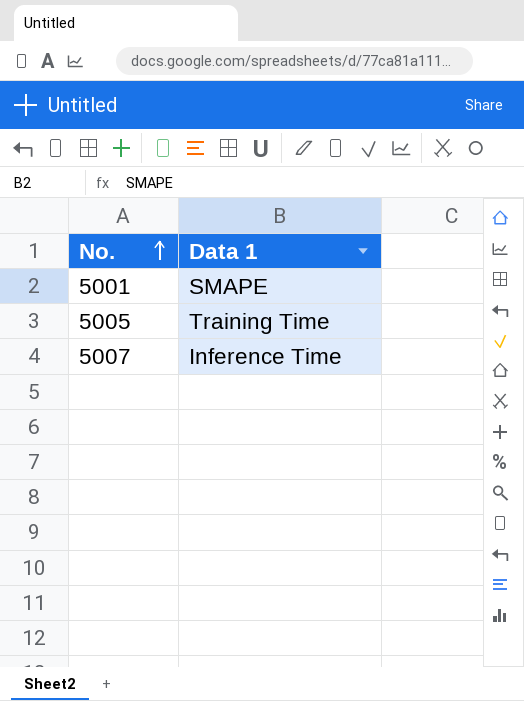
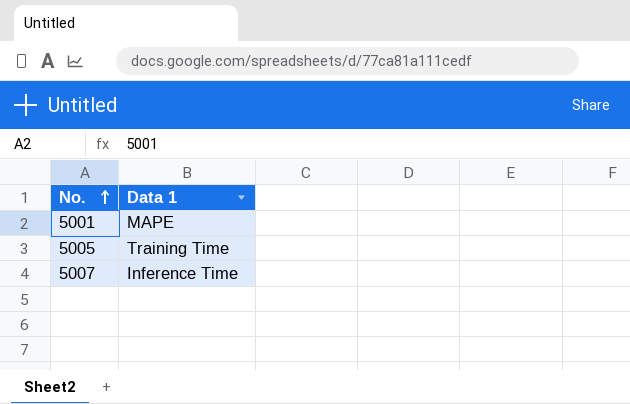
5001 | Data 1: SMAPE -> MAPE

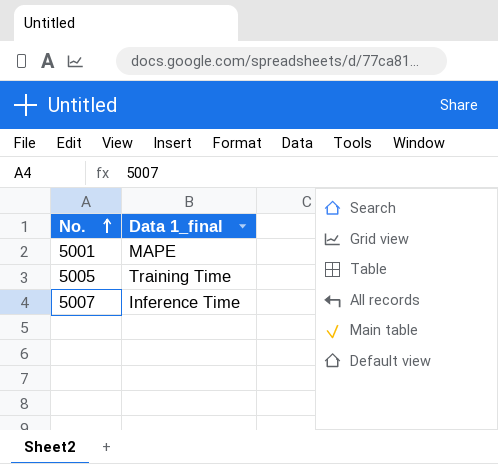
column name: Data 1 -> Data 1_final

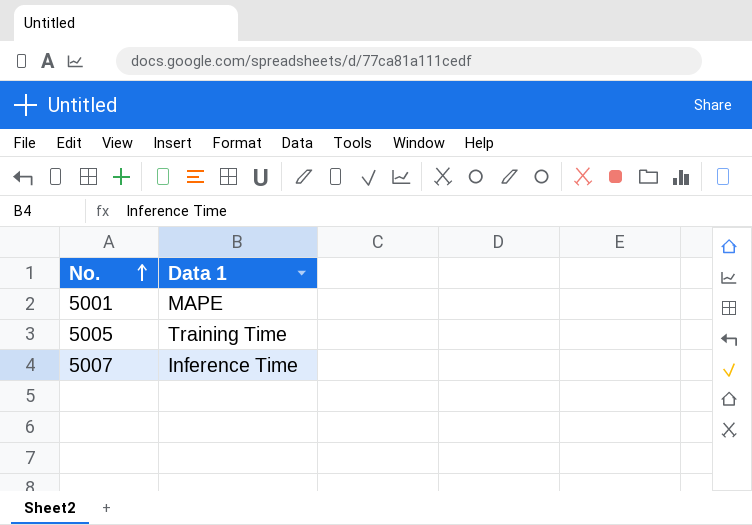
column name: Data 1_final -> Data 1

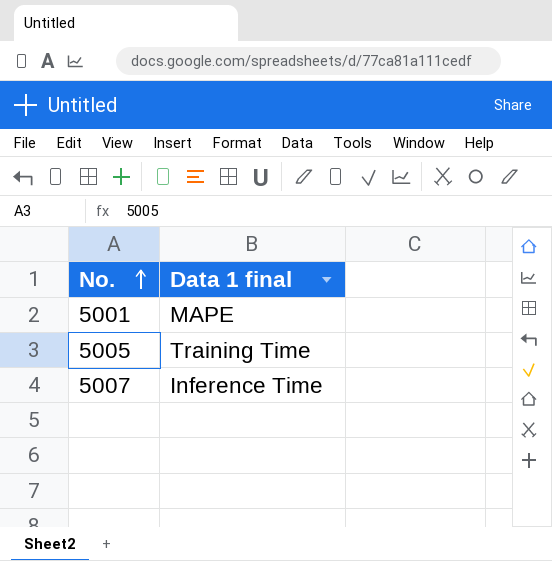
column name: Data 1 -> Data 1 final

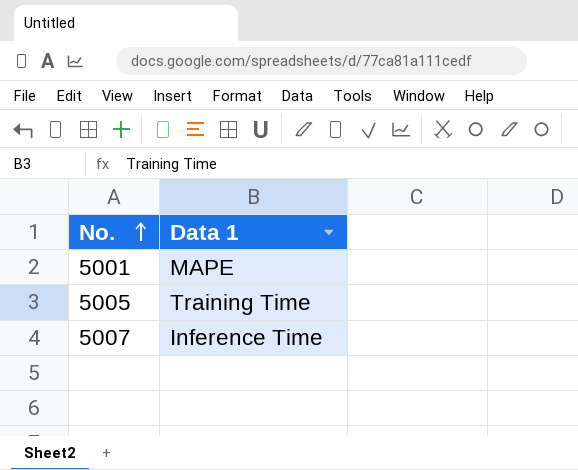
column name: Data 1 final -> Data 1

